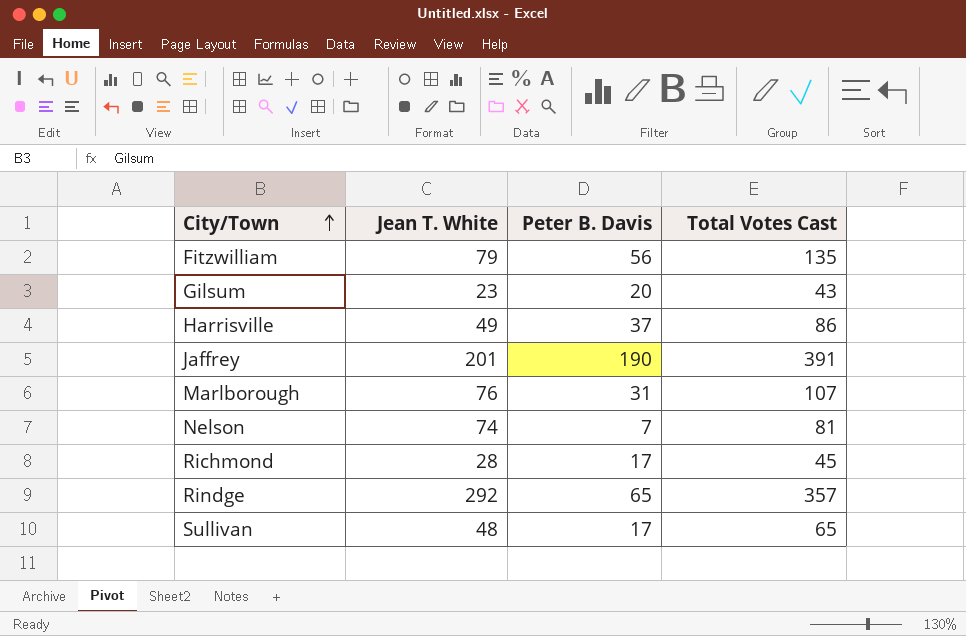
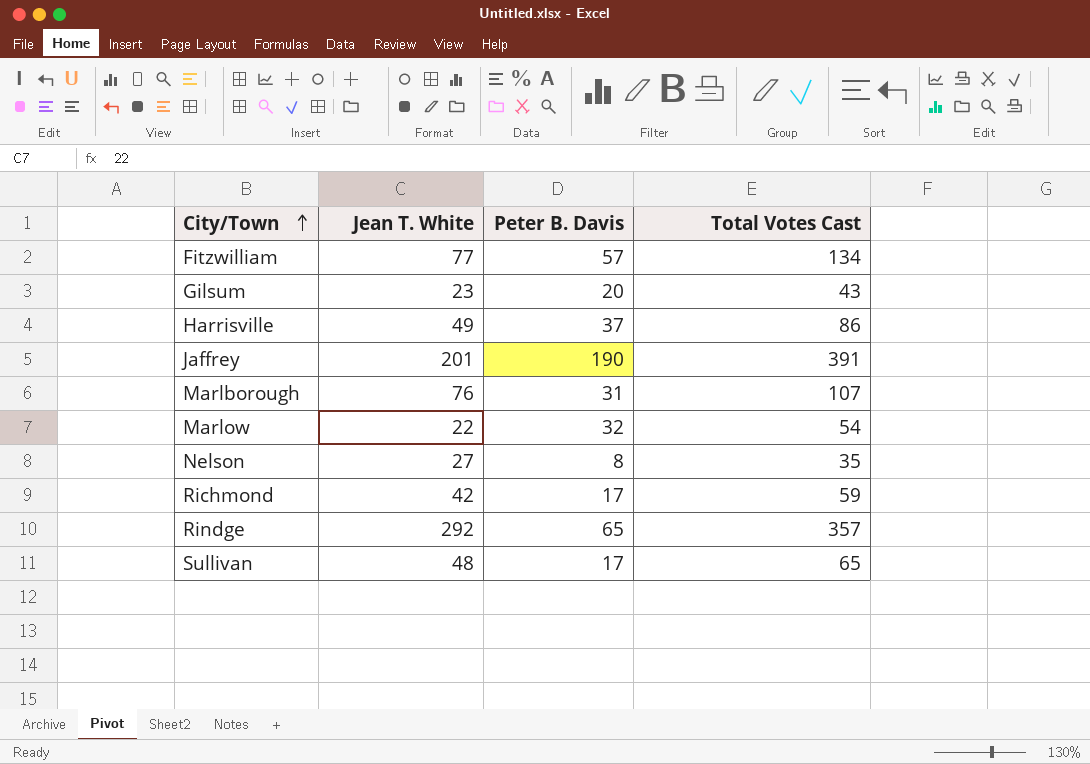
Fitzwilliam | Jean T. White: 79 -> 77
Fitzwilliam | Peter B. Davis: 56 -> 57
Fitzwilliam | Total Votes Cast: 135 -> 134
row Marlow: none -> 22 | 32 | 54
Nelson | Jean T. White: 74 -> 27
Nelson | Peter B. Davis: 7 -> 8
Nelson | Total Votes Cast: 81 -> 35
Richmond | Jean T. White: 28 -> 42
Richmond | Total Votes Cast: 45 -> 59

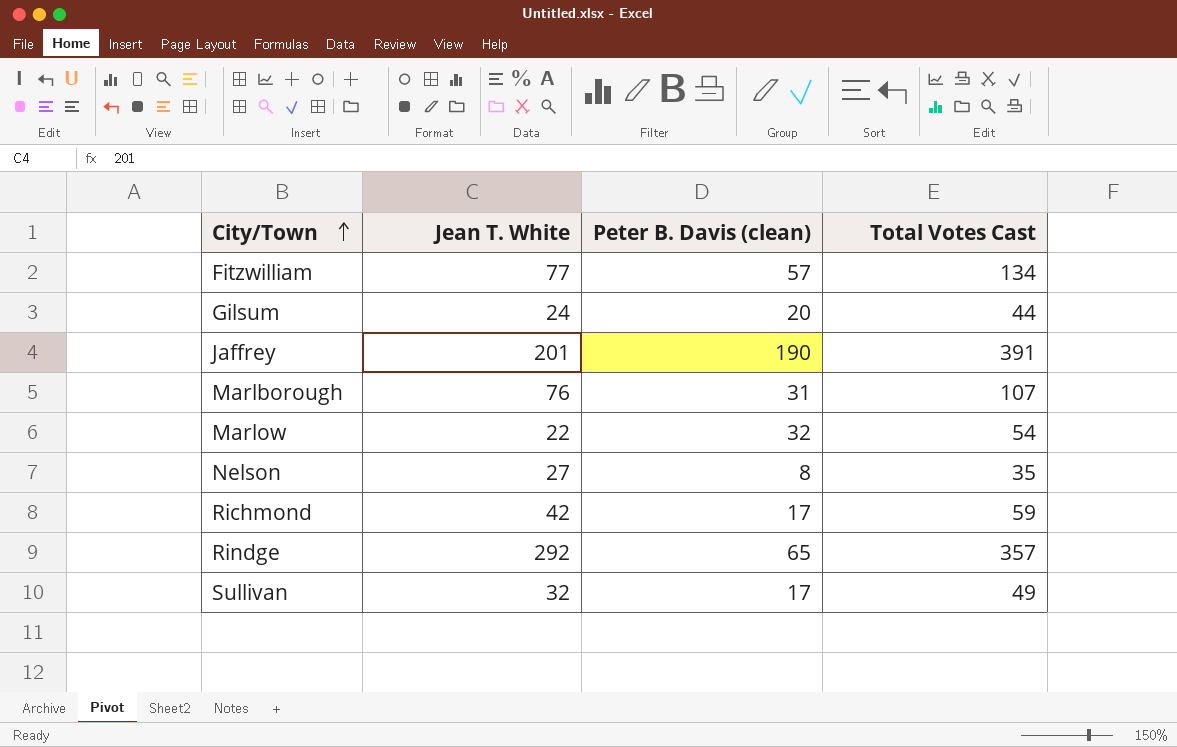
column name: Peter B. Davis -> Peter B. Davis (clean)
row Harrisville: 49 | 37 | 86 -> none
Gilsum | Jean T. White: 23 -> 24
Gilsum | Total Votes Cast: 43 -> 44
Sullivan | Jean T. White: 48 -> 32
Sullivan | Total Votes Cast: 65 -> 49

